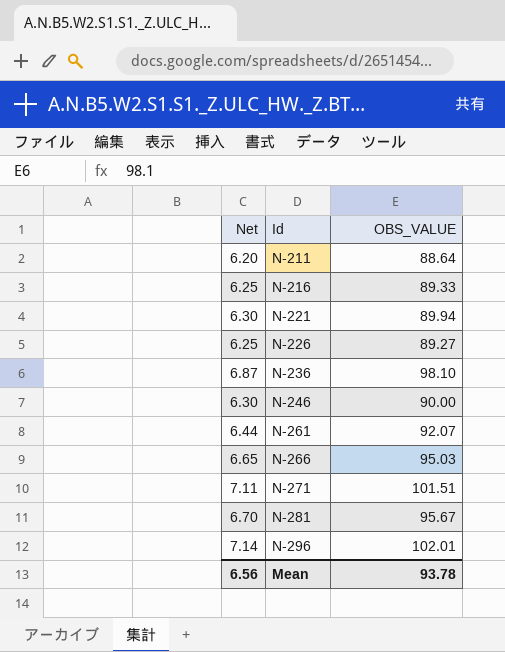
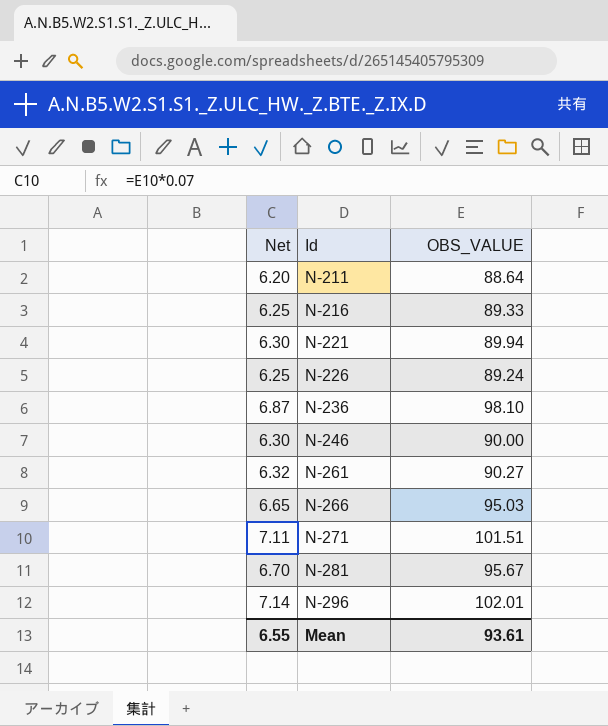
N-226 | OBS_VALUE: 89.27 -> 89.24
N-261 | Net: 6.44 -> 6.32
N-261 | OBS_VALUE: 92.07 -> 90.27
Mean | Net: 6.56 -> 6.55
Mean | OBS_VALUE: 93.78 -> 93.61

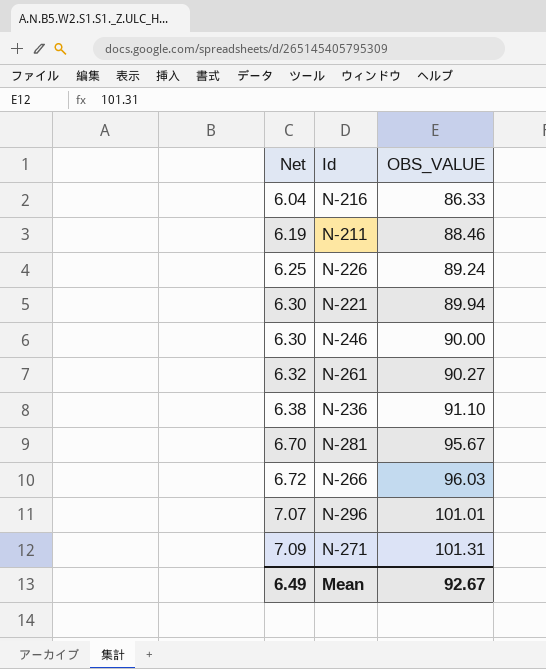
row order: Id ascending -> Net ascending
N-216 | Net: 6.25 -> 6.04
N-216 | OBS_VALUE: 89.33 -> 86.33
N-211 | Net: 6.20 -> 6.19
N-211 | OBS_VALUE: 88.64 -> 88.46
N-236 | Net: 6.87 -> 6.38
N-236 | OBS_VALUE: 98.10 -> 91.10
N-266 | Net: 6.65 -> 6.72
N-266 | OBS_VALUE: 95.03 -> 96.03
N-296 | Net: 7.14 -> 7.07
N-296 | OBS_VALUE: 102.01 -> 101.01
N-271 | Net: 7.11 -> 7.09
N-271 | OBS_VALUE: 101.51 -> 101.31
Mean | Net: 6.55 -> 6.49
Mean | OBS_VALUE: 93.61 -> 92.67

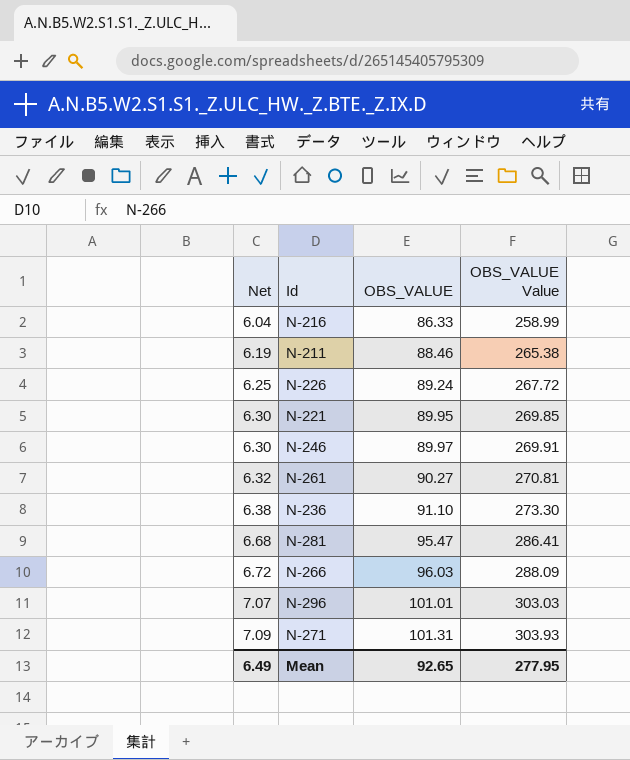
column OBS_VALUE Value | formula: none -> [OBS_VALUE] * 3
N-221 | OBS_VALUE: 89.94 -> 89.95
N-246 | OBS_VALUE: 90.00 -> 89.97
N-281 | Net: 6.70 -> 6.68
N-281 | OBS_VALUE: 95.67 -> 95.47
Mean | OBS_VALUE: 92.67 -> 92.65

